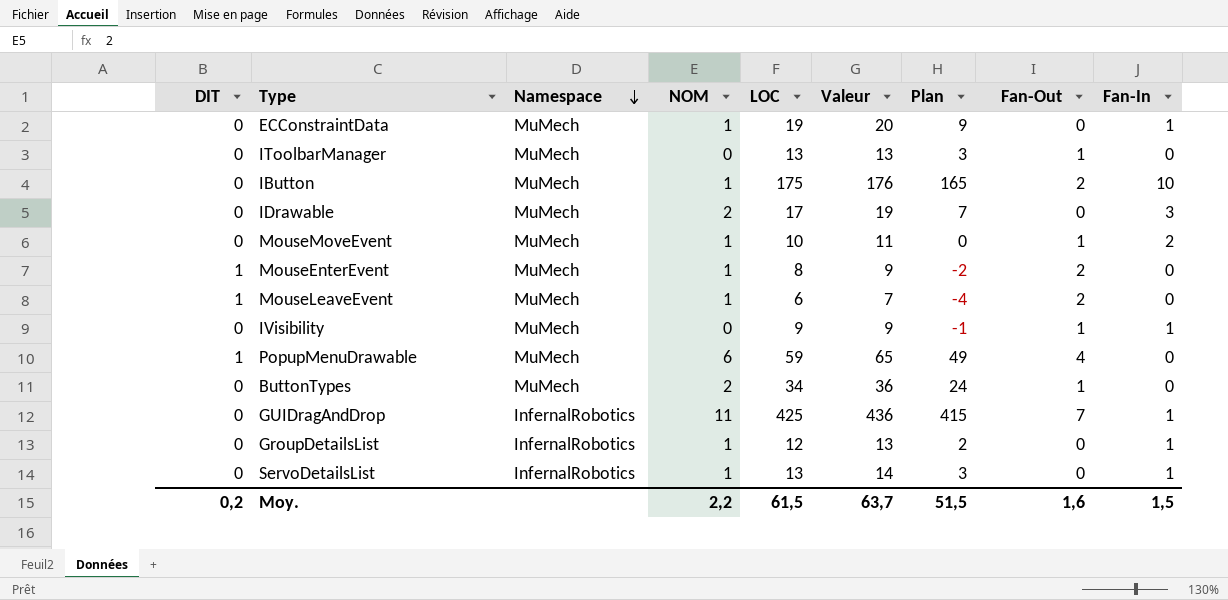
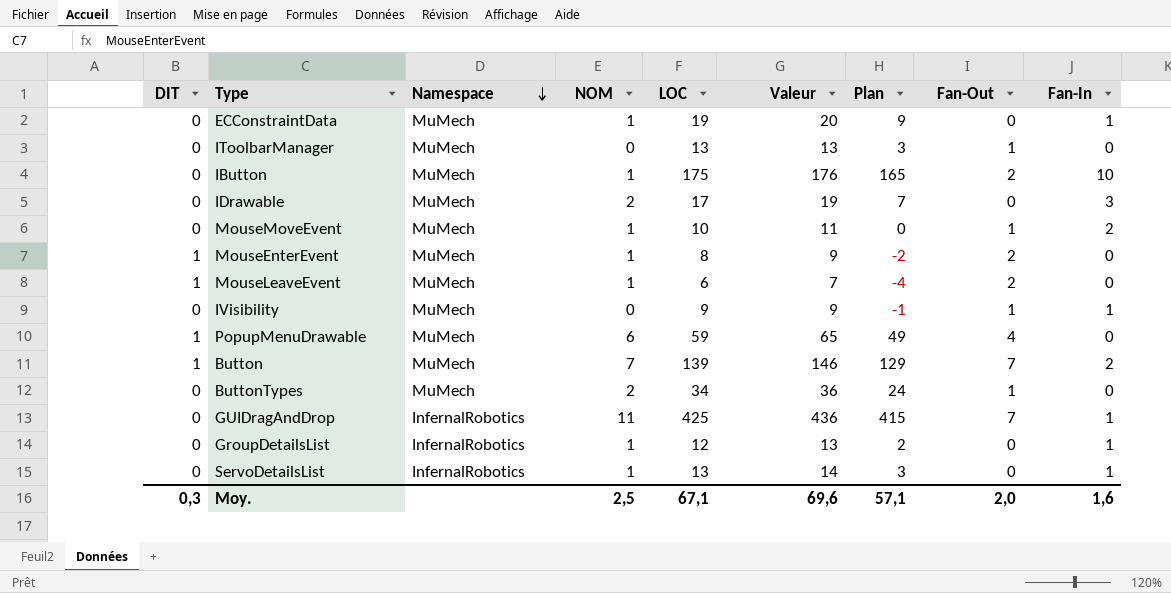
row Button: none -> 1 | MuMech | 7 | 139 | 146 | 129 | 7 | 2
Moy. | DIT: 0,2 -> 0,3
Moy. | NOM: 2,2 -> 2,5
Moy. | LOC: 61,5 -> 67,1
Moy. | Valeur: 63,7 -> 69,6
Moy. | Plan: 51,5 -> 57,1
Moy. | Fan-Out: 1,6 -> 2,0
Moy. | Fan-In: 1,5 -> 1,6

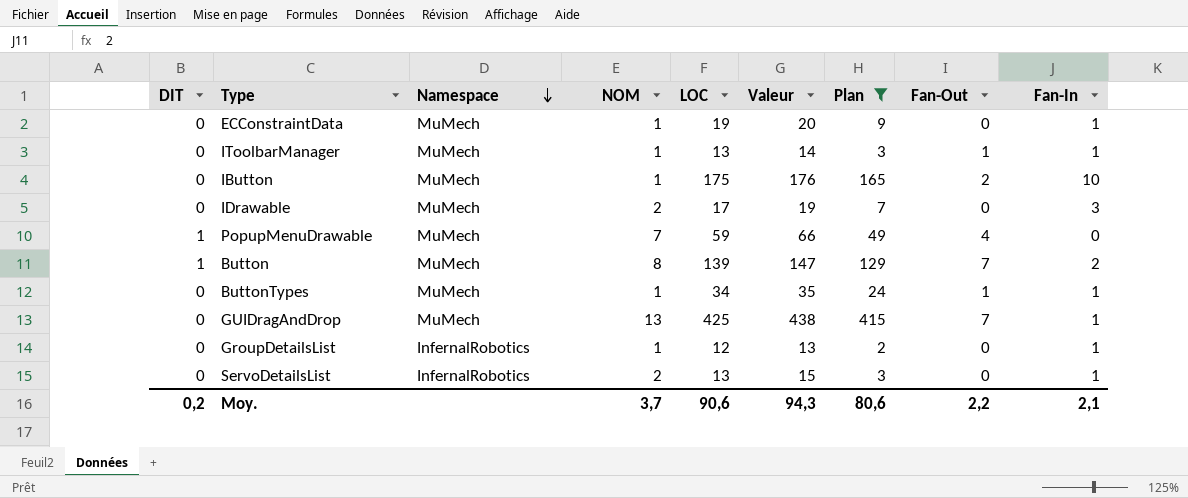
filter: none -> Plan >= 2
IToolbarManager | NOM: 0 -> 1
IToolbarManager | Valeur: 13 -> 14
IToolbarManager | Fan-In: 0 -> 1
PopupMenuDrawable | NOM: 6 -> 7
PopupMenuDrawable | Valeur: 65 -> 66
Button | NOM: 7 -> 8
Button | Valeur: 146 -> 147
ButtonTypes | NOM: 2 -> 1
ButtonTypes | Valeur: 36 -> 35
ButtonTypes | Fan-In: 0 -> 1
GUIDragAndDrop | Namespace: InfernalRobotics -> MuMech
GUIDragAndDrop | NOM: 11 -> 13
GUIDragAndDrop | Valeur: 436 -> 438
ServoDetailsList | NOM: 1 -> 2
ServoDetailsList | Valeur: 14 -> 15
Moy. | DIT: 0,3 -> 0,2
Moy. | NOM: 2,5 -> 3,7
Moy. | LOC: 67,1 -> 90,6
Moy. | Valeur: 69,6 -> 94,3
Moy. | Plan: 57,1 -> 80,6
Moy. | Fan-Out: 2,0 -> 2,2
Moy. | Fan-In: 1,6 -> 2,1

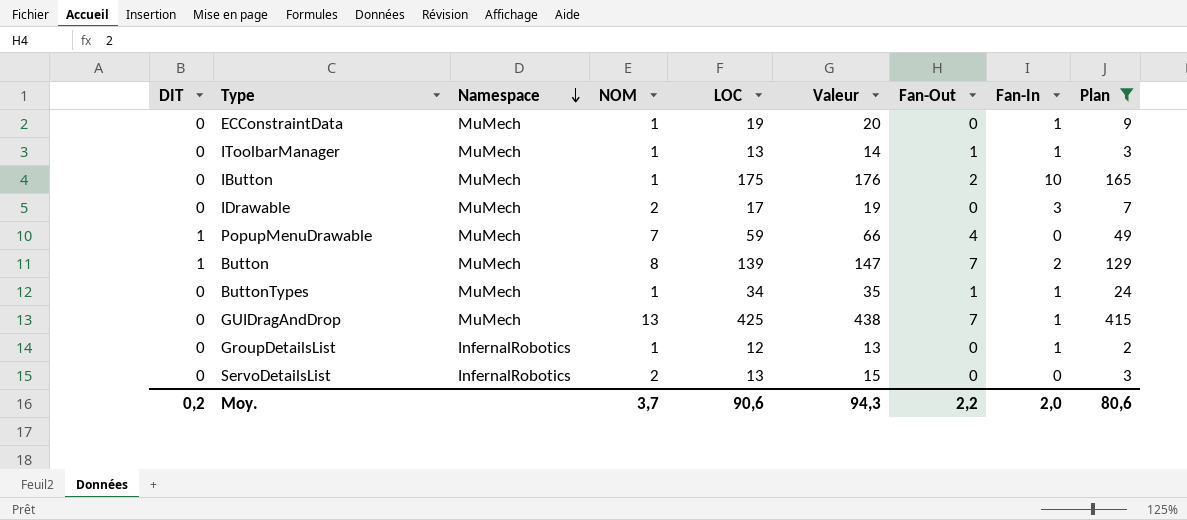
column Plan | position: 7 -> 9
ServoDetailsList | Fan-In: 1 -> 0
Moy. | Fan-In: 2,1 -> 2,0

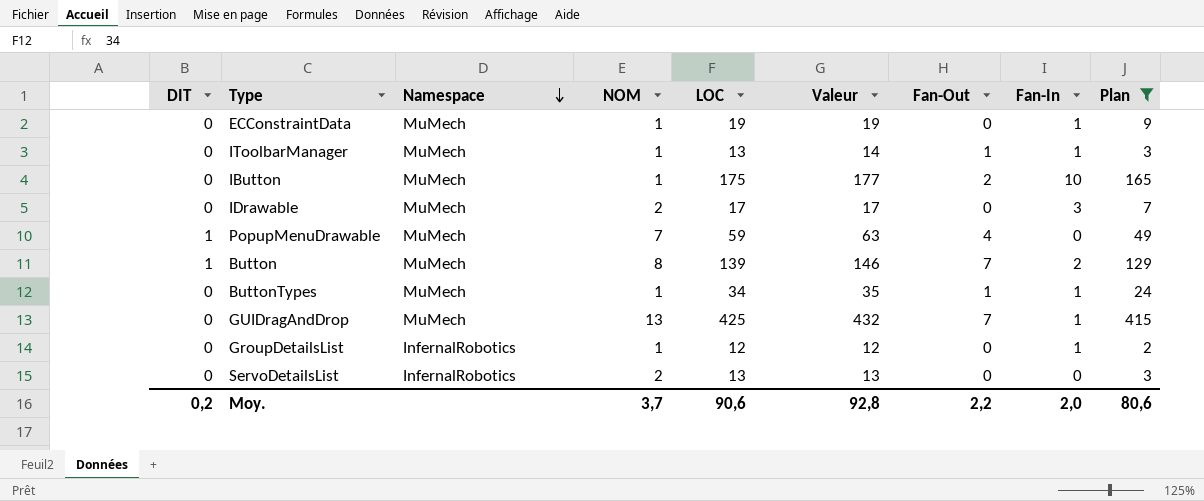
column Valeur | formula: [NOM] + [LOC] -> [LOC] + [Fan-Out]
Moy. | Valeur: 94,3 -> 92,8

